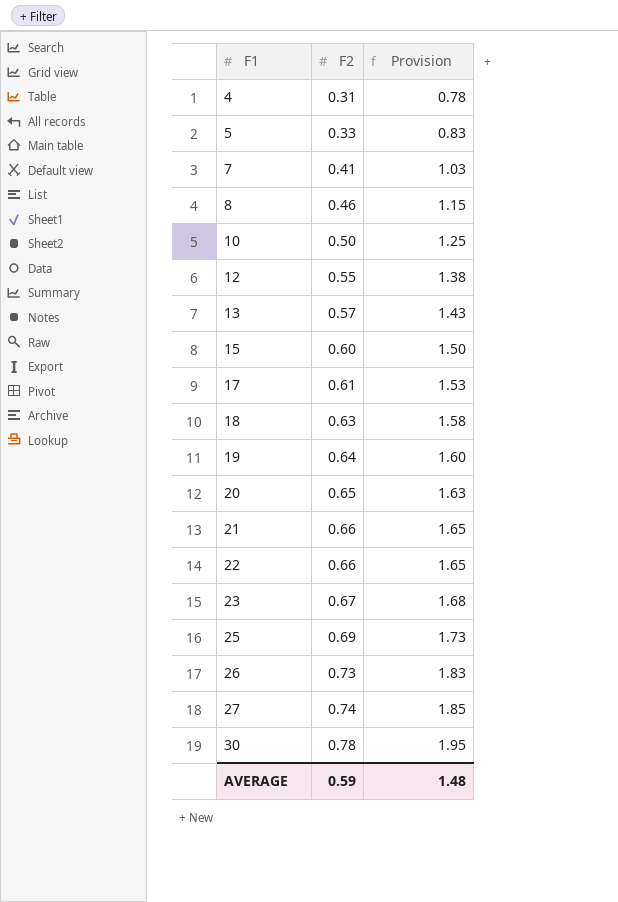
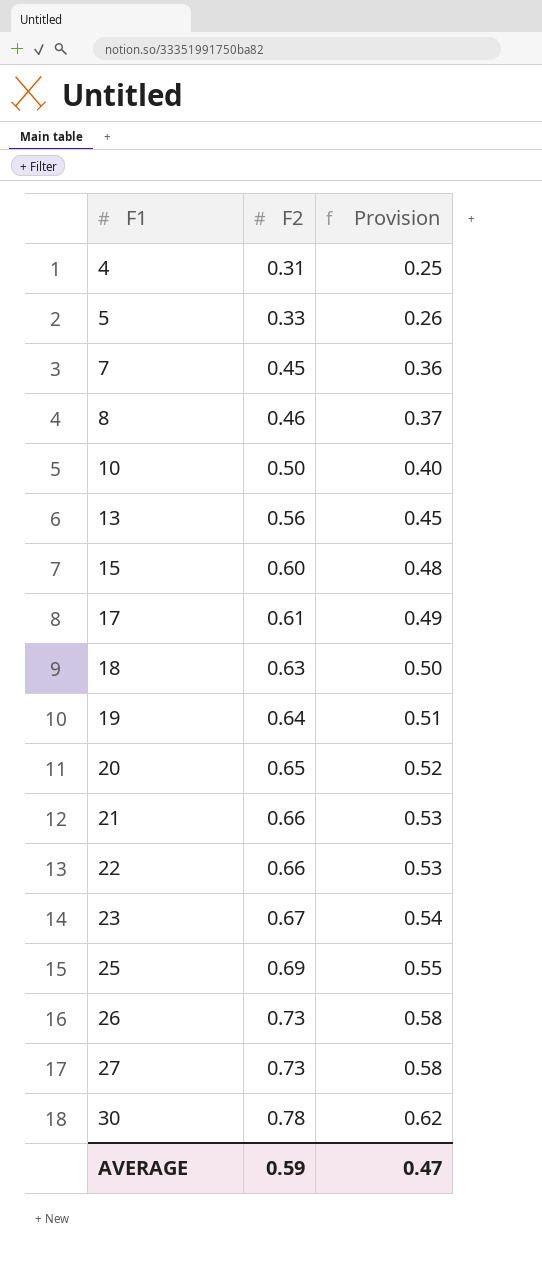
column Provision | formula: [F2] * 2.5 -> [F2] * 0.8
row 12: 0.55 | 1.38 -> none
7 | F2: 0.41 -> 0.45
13 | F2: 0.57 -> 0.56
27 | F2: 0.74 -> 0.73
AVERAGE | Provision: 1.48 -> 0.47

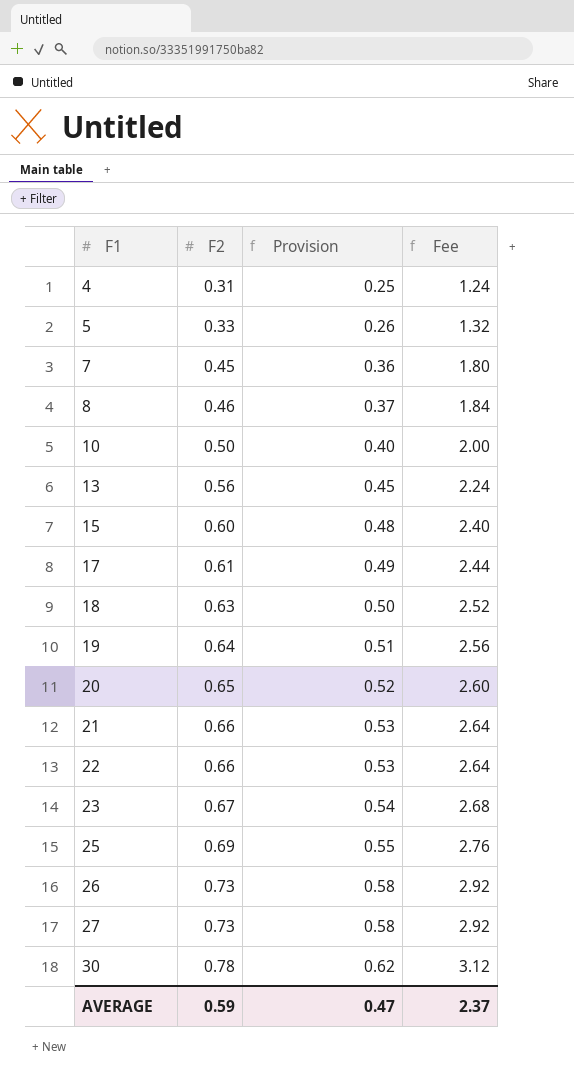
column Fee | formula: none -> [F2] * 4

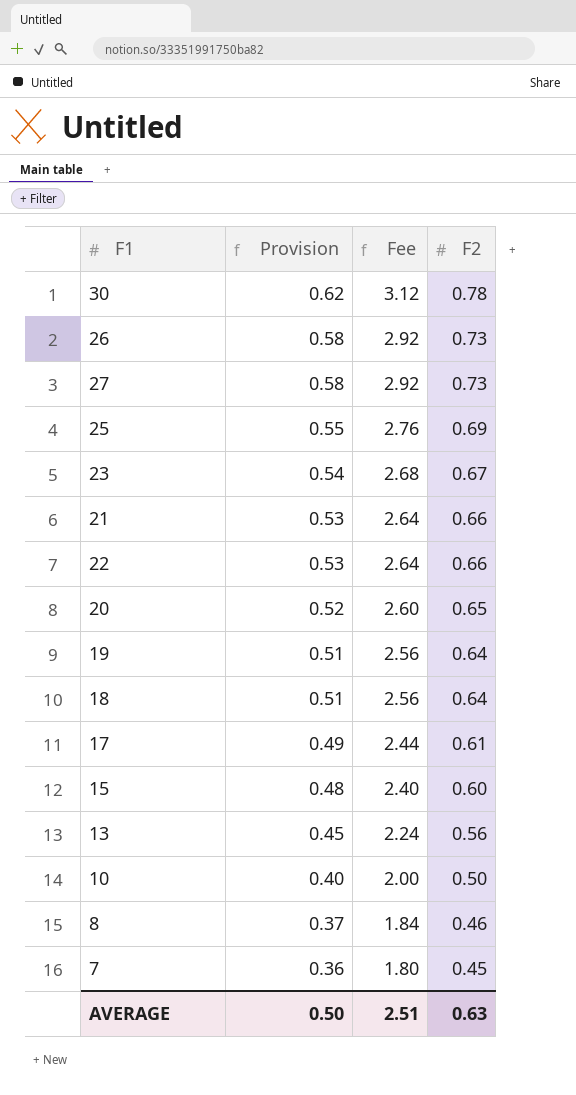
row order: F1 ascending -> Provision descending
column F2 | position: 2 -> 4
row 4: 0.31 | 0.25 | 1.24 -> none
row 5: 0.33 | 0.26 | 1.32 -> none
18 | Provision: 0.50 -> 0.51
18 | Fee: 2.52 -> 2.56
18 | F2: 0.63 -> 0.64
AVERAGE | Provision: 0.47 -> 0.50
AVERAGE | Fee: 2.37 -> 2.51
AVERAGE | F2: 0.59 -> 0.63

